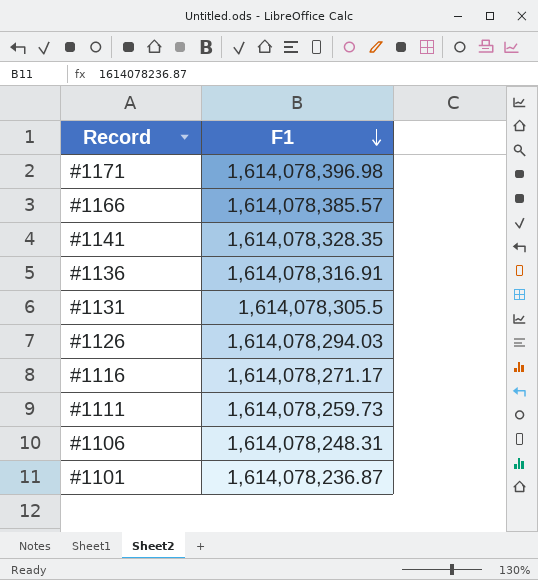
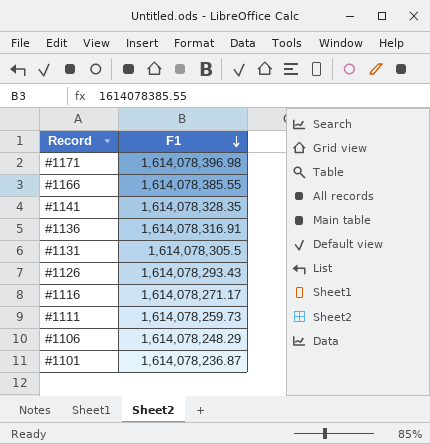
#1166 | F1: 1,614,078,385.57 -> 1,614,078,385.55
#1126 | F1: 1,614,078,294.03 -> 1,614,078,293.43
#1106 | F1: 1,614,078,248.31 -> 1,614,078,248.29

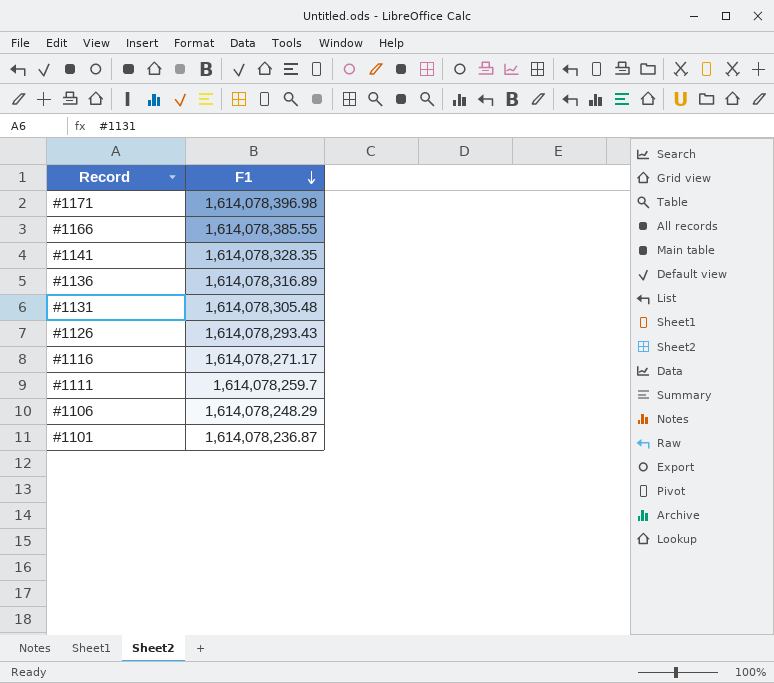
#1136 | F1: 1,614,078,316.91 -> 1,614,078,316.89
#1131 | F1: 1,614,078,305.5 -> 1,614,078,305.48
#1111 | F1: 1,614,078,259.73 -> 1,614,078,259.7

